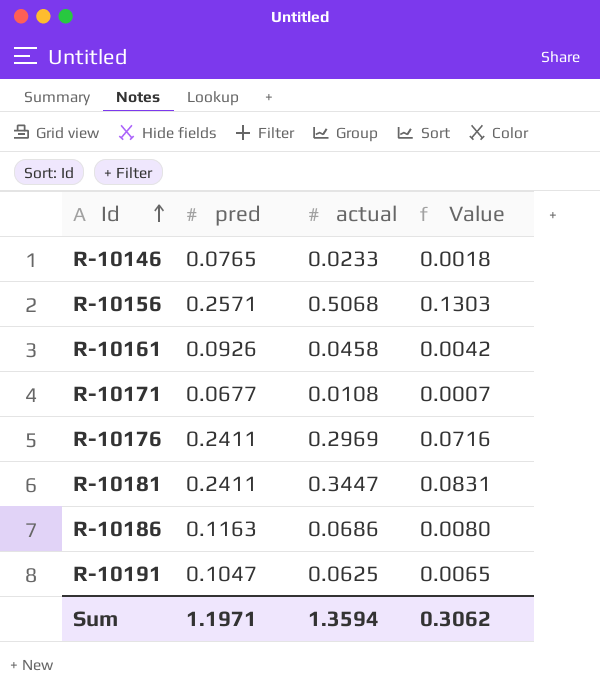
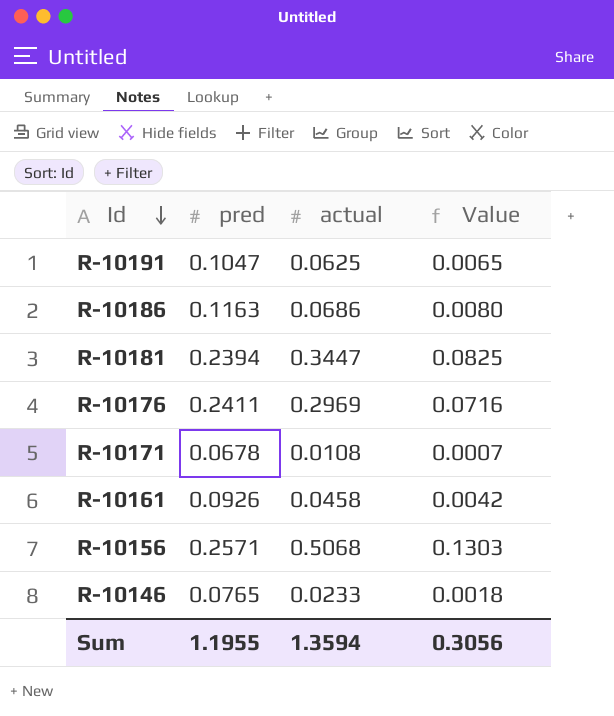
row order: Id ascending -> Id descending
R-10181 | pred: 0.2411 -> 0.2394
R-10181 | Value: 0.0831 -> 0.0825
R-10171 | pred: 0.0677 -> 0.0678
Sum | pred: 1.1971 -> 1.1955
Sum | Value: 0.3062 -> 0.3056

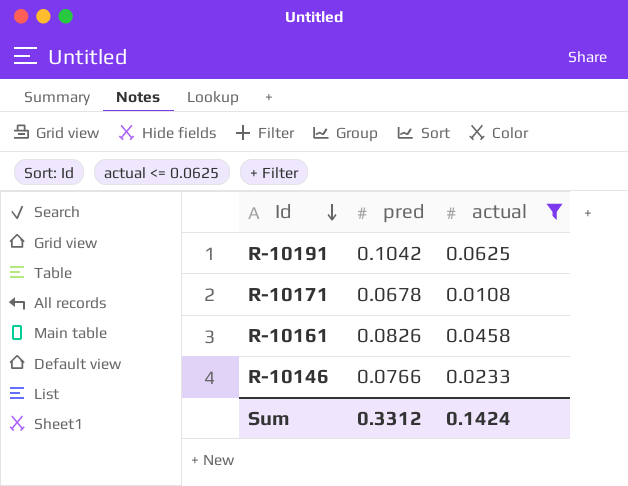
filter: none -> actual <= 0.0625
column Value | formula: [pred] * [actual] -> none
R-10191 | pred: 0.1047 -> 0.1042
R-10161 | pred: 0.0926 -> 0.0826
R-10146 | pred: 0.0765 -> 0.0766
Sum | pred: 1.1955 -> 0.3312
Sum | actual: 1.3594 -> 0.1424

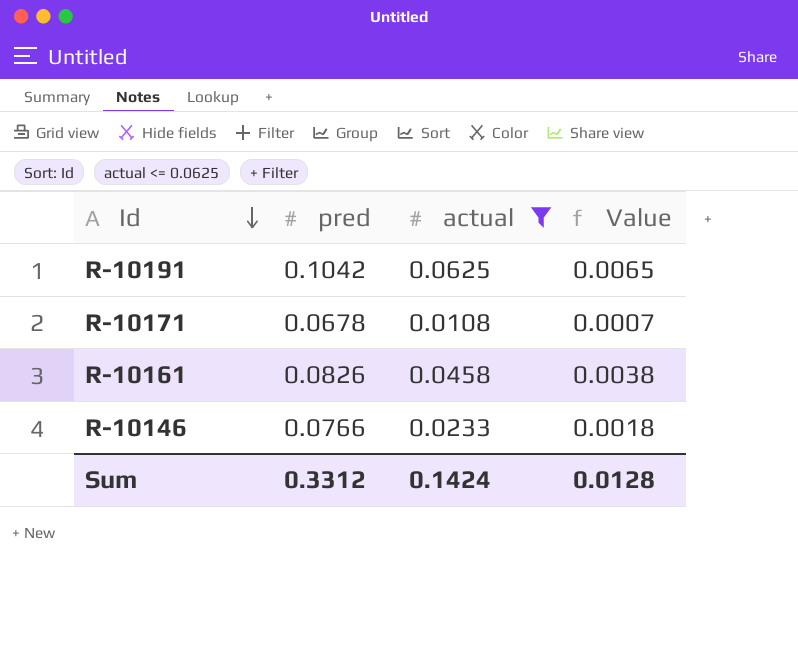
column Value | formula: none -> [pred] * [actual]

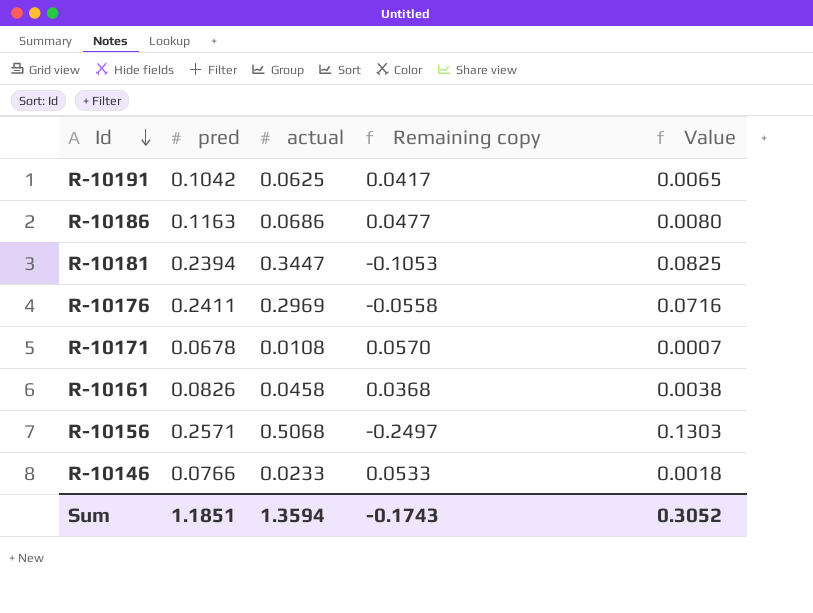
filter: actual <= 0.0625 -> none
column Remaining copy | formula: none -> [pred] - [actual]
Sum | pred: 0.3312 -> 1.1851
Sum | actual: 0.1424 -> 1.3594
Sum | Value: 0.0128 -> 0.3052

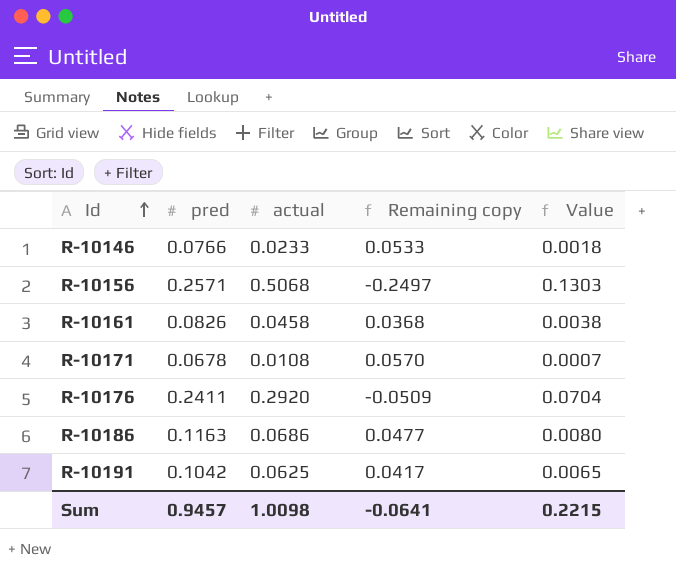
row order: Id descending -> Id ascending
row R-10181: 0.2394 | 0.3447 | -0.1053 | 0.0825 -> none
R-10176 | actual: 0.2969 -> 0.2920
R-10176 | Remaining copy: -0.0558 -> -0.0509
R-10176 | Value: 0.0716 -> 0.0704
Sum | pred: 1.1851 -> 0.9457
Sum | actual: 1.3594 -> 1.0098
Sum | Remaining copy: -0.1743 -> -0.0641
Sum | Value: 0.3052 -> 0.2215

